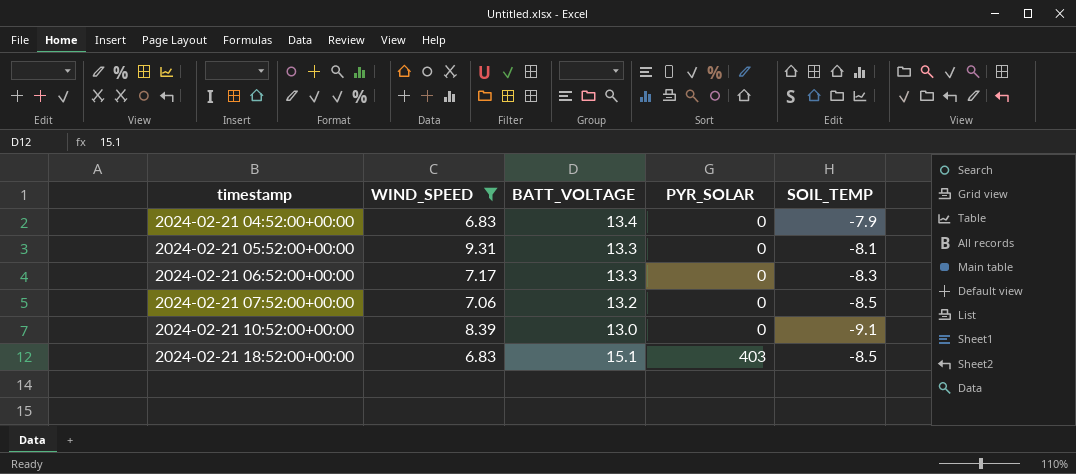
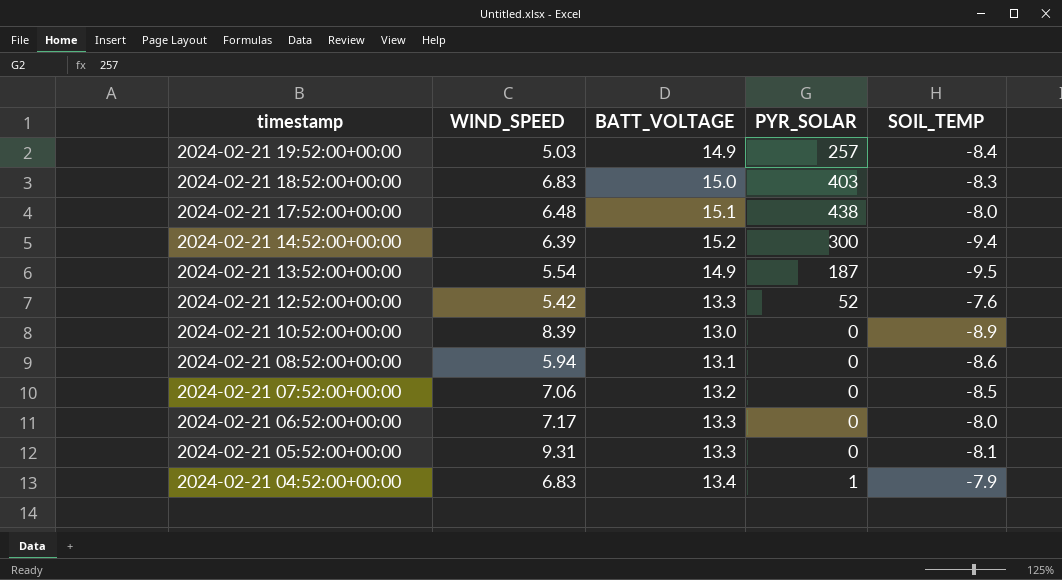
filter: WIND_SPEED >= 6.83 -> none
row order: timestamp ascending -> timestamp descending
2024-02-21 18:52:00+00:00 | BATT_VOLTAGE: 15.1 -> 15.0
2024-02-21 18:52:00+00:00 | SOIL_TEMP: -8.5 -> -8.3
2024-02-21 10:52:00+00:00 | SOIL_TEMP: -9.1 -> -8.9
2024-02-21 06:52:00+00:00 | SOIL_TEMP: -8.3 -> -8.0
2024-02-21 04:52:00+00:00 | PYR_SOLAR: 0 -> 1

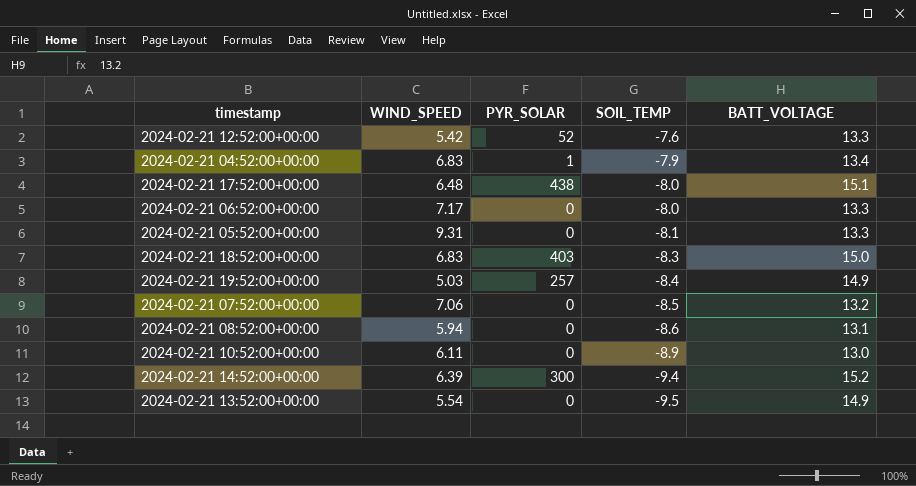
row order: timestamp descending -> SOIL_TEMP descending
column BATT_VOLTAGE | position: 3 -> 5
2024-02-21 10:52:00+00:00 | WIND_SPEED: 8.39 -> 6.11
2024-02-21 13:52:00+00:00 | PYR_SOLAR: 187 -> 0

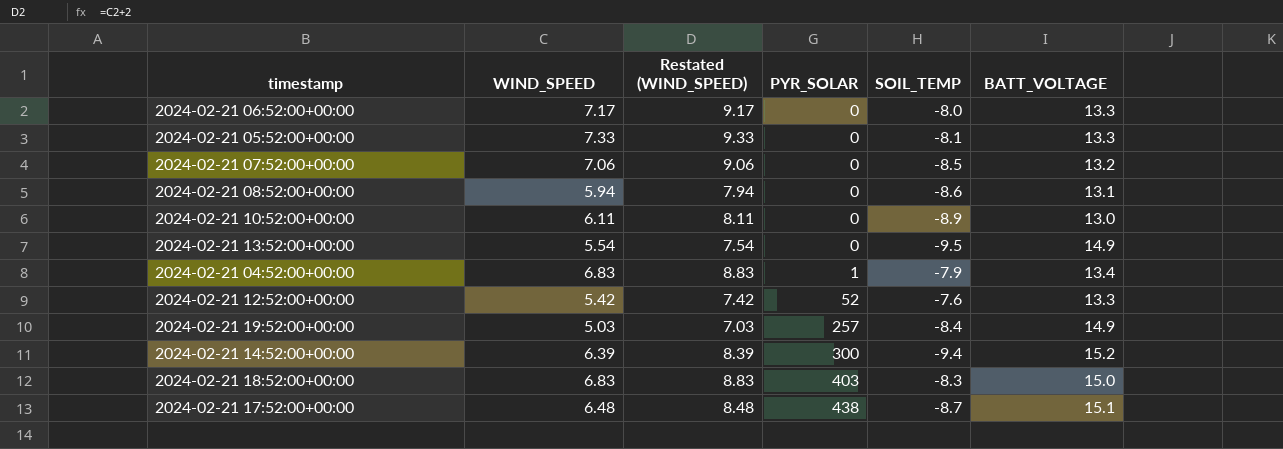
row order: SOIL_TEMP descending -> PYR_SOLAR ascending
column Restated (WIND_SPEED) | formula: none -> [WIND_SPEED] + 2
2024-02-21 05:52:00+00:00 | WIND_SPEED: 9.31 -> 7.33
2024-02-21 17:52:00+00:00 | SOIL_TEMP: -8.0 -> -8.7

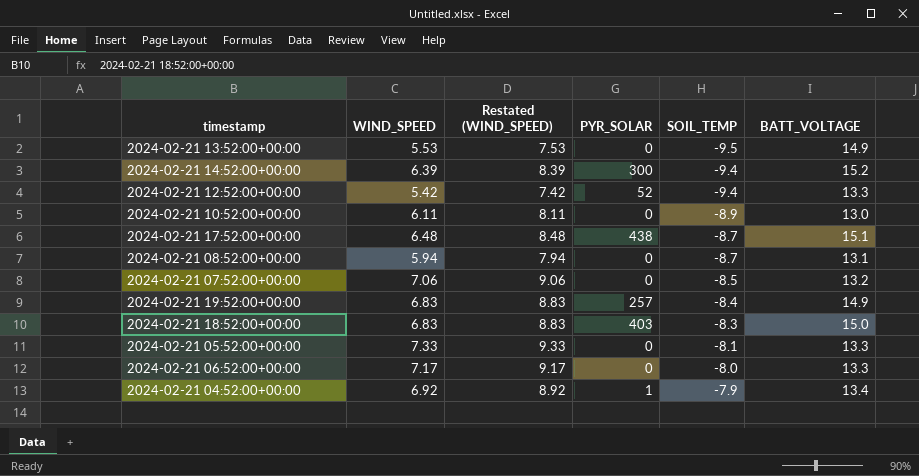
row order: PYR_SOLAR ascending -> SOIL_TEMP ascending
2024-02-21 13:52:00+00:00 | WIND_SPEED: 5.54 -> 5.53
2024-02-21 13:52:00+00:00 | Restated (WIND_SPEED): 7.54 -> 7.53
2024-02-21 12:52:00+00:00 | SOIL_TEMP: -7.6 -> -9.4
2024-02-21 08:52:00+00:00 | SOIL_TEMP: -8.6 -> -8.7
2024-02-21 19:52:00+00:00 | WIND_SPEED: 5.03 -> 6.83
2024-02-21 19:52:00+00:00 | Restated (WIND_SPEED): 7.03 -> 8.83
2024-02-21 04:52:00+00:00 | WIND_SPEED: 6.83 -> 6.92
2024-02-21 04:52:00+00:00 | Restated (WIND_SPEED): 8.83 -> 8.92

